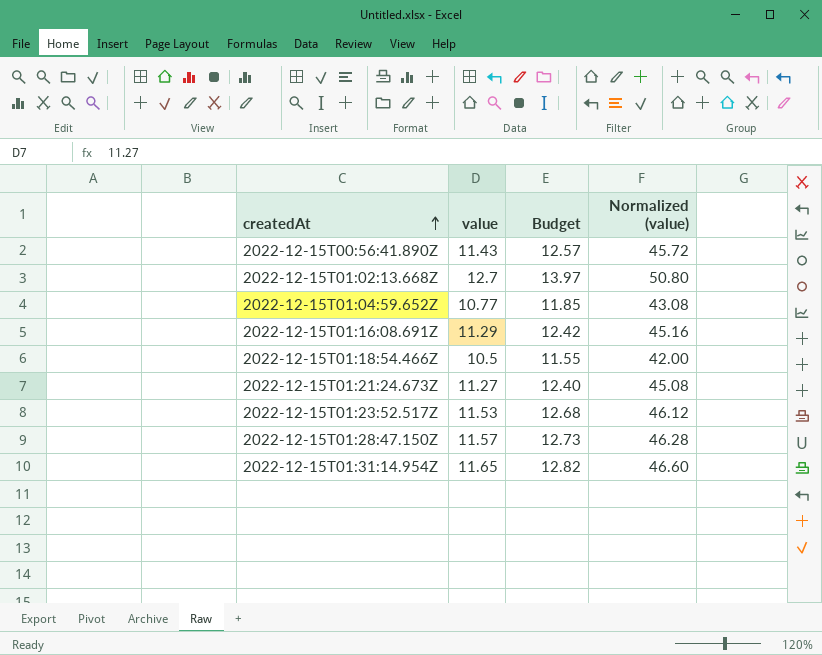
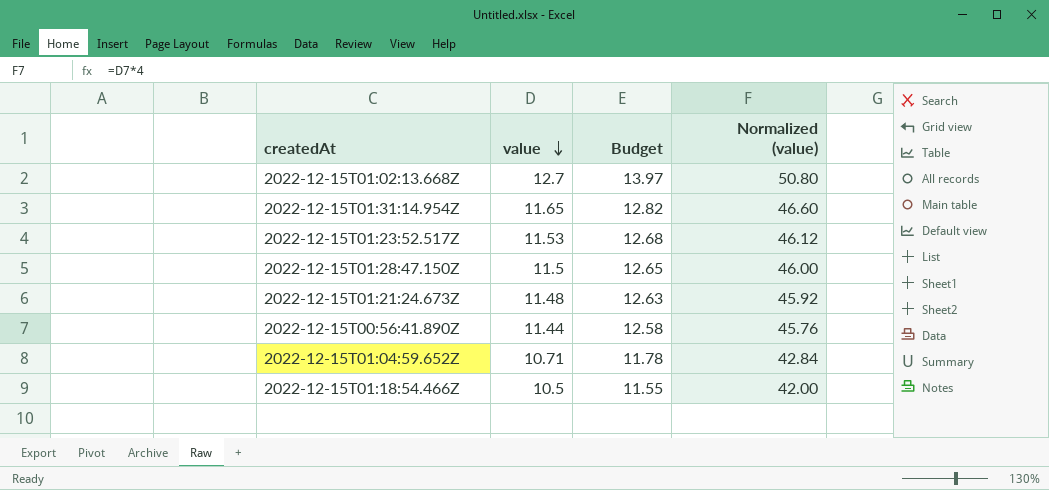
row order: createdAt ascending -> value descending
row 2022-12-15T01:16:08.691Z: 11.29 | 12.42 | 45.16 -> none
2022-12-15T01:28:47.150Z | value: 11.57 -> 11.5
2022-12-15T01:28:47.150Z | Budget: 12.73 -> 12.65
2022-12-15T01:28:47.150Z | Normalized (value): 46.28 -> 46.00
2022-12-15T01:21:24.673Z | value: 11.27 -> 11.48
2022-12-15T01:21:24.673Z | Budget: 12.40 -> 12.63
2022-12-15T01:21:24.673Z | Normalized (value): 45.08 -> 45.92
2022-12-15T00:56:41.890Z | value: 11.43 -> 11.44
2022-12-15T00:56:41.890Z | Budget: 12.57 -> 12.58
2022-12-15T00:56:41.890Z | Normalized (value): 45.72 -> 45.76
2022-12-15T01:04:59.652Z | value: 10.77 -> 10.71
2022-12-15T01:04:59.652Z | Budget: 11.85 -> 11.78
2022-12-15T01:04:59.652Z | Normalized (value): 43.08 -> 42.84

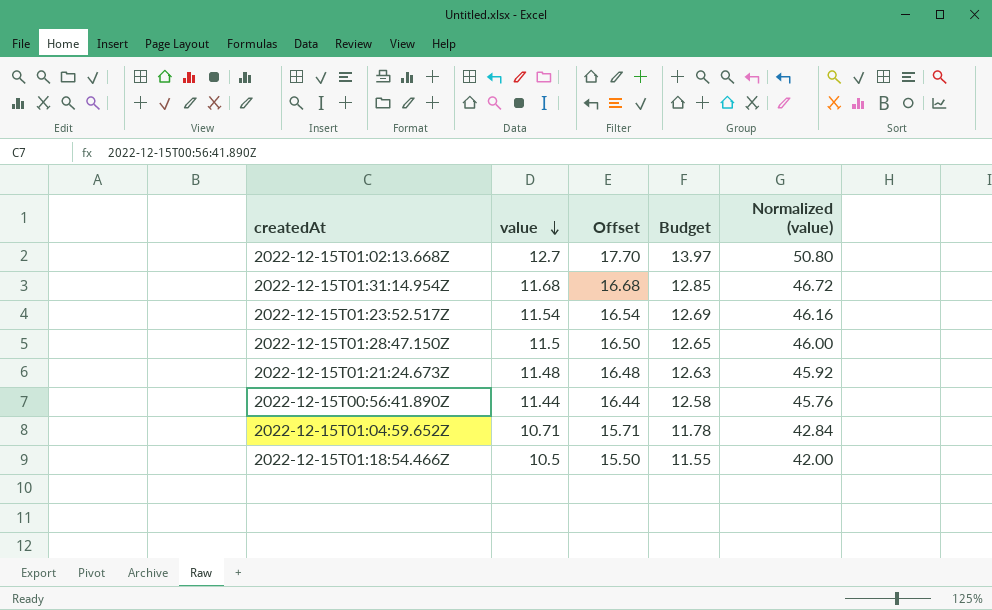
column Offset | formula: none -> [value] + 5
2022-12-15T01:31:14.954Z | value: 11.65 -> 11.68
2022-12-15T01:31:14.954Z | Budget: 12.82 -> 12.85
2022-12-15T01:31:14.954Z | Normalized (value): 46.60 -> 46.72
2022-12-15T01:23:52.517Z | value: 11.53 -> 11.54
2022-12-15T01:23:52.517Z | Budget: 12.68 -> 12.69
2022-12-15T01:23:52.517Z | Normalized (value): 46.12 -> 46.16

